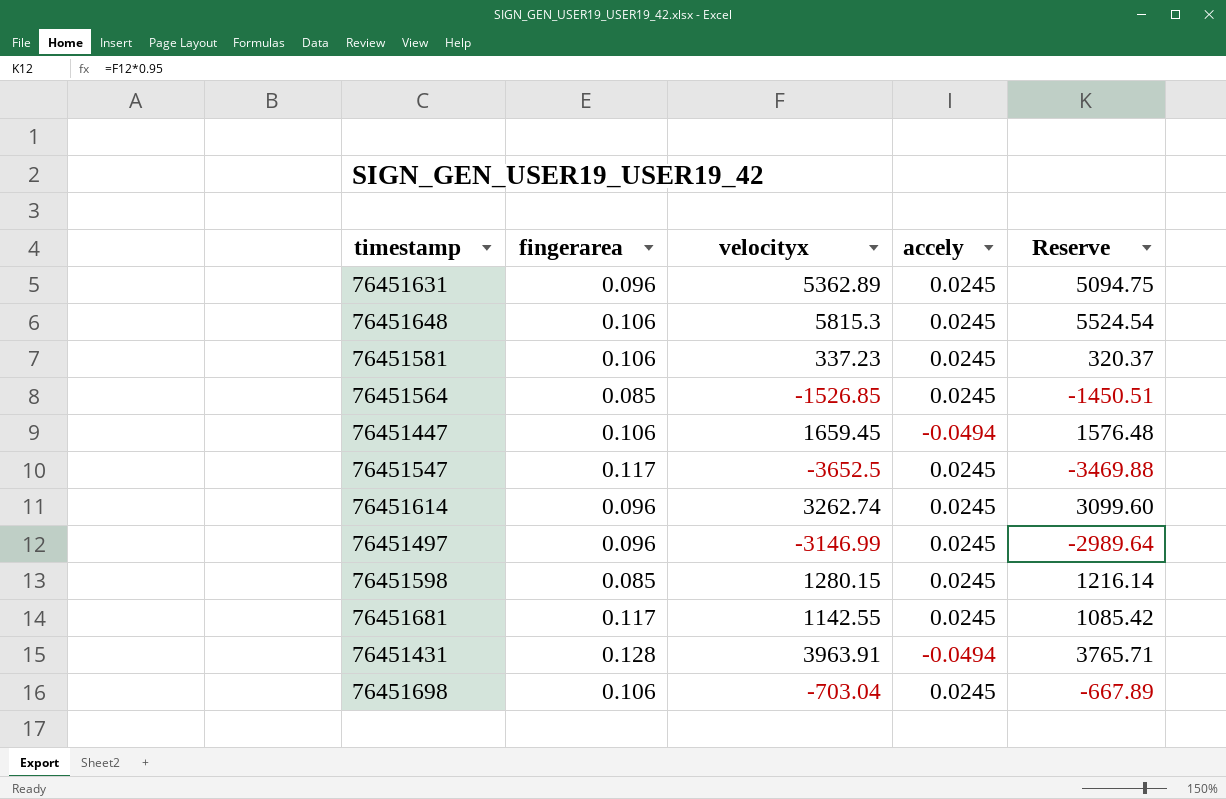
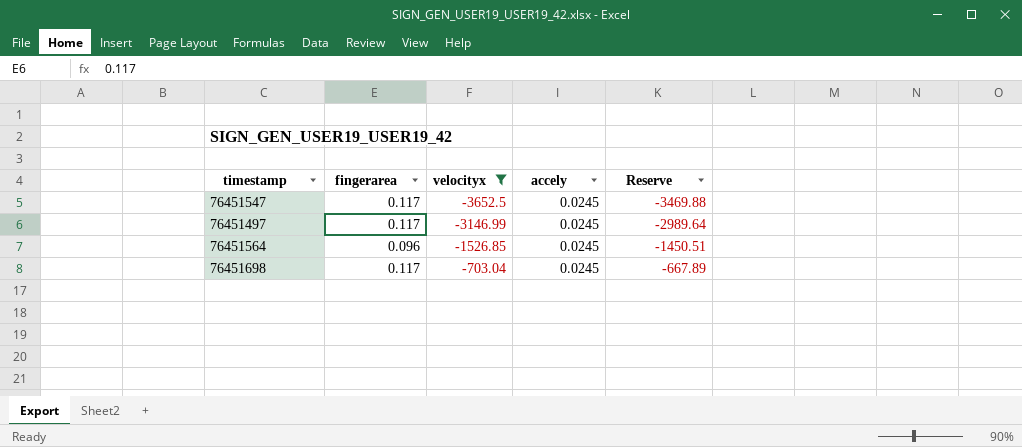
filter: none -> velocityx <= -703.04
row order: none -> velocityx ascending
76451497 | fingerarea: 0.096 -> 0.117
76451564 | fingerarea: 0.085 -> 0.096
76451698 | fingerarea: 0.106 -> 0.117

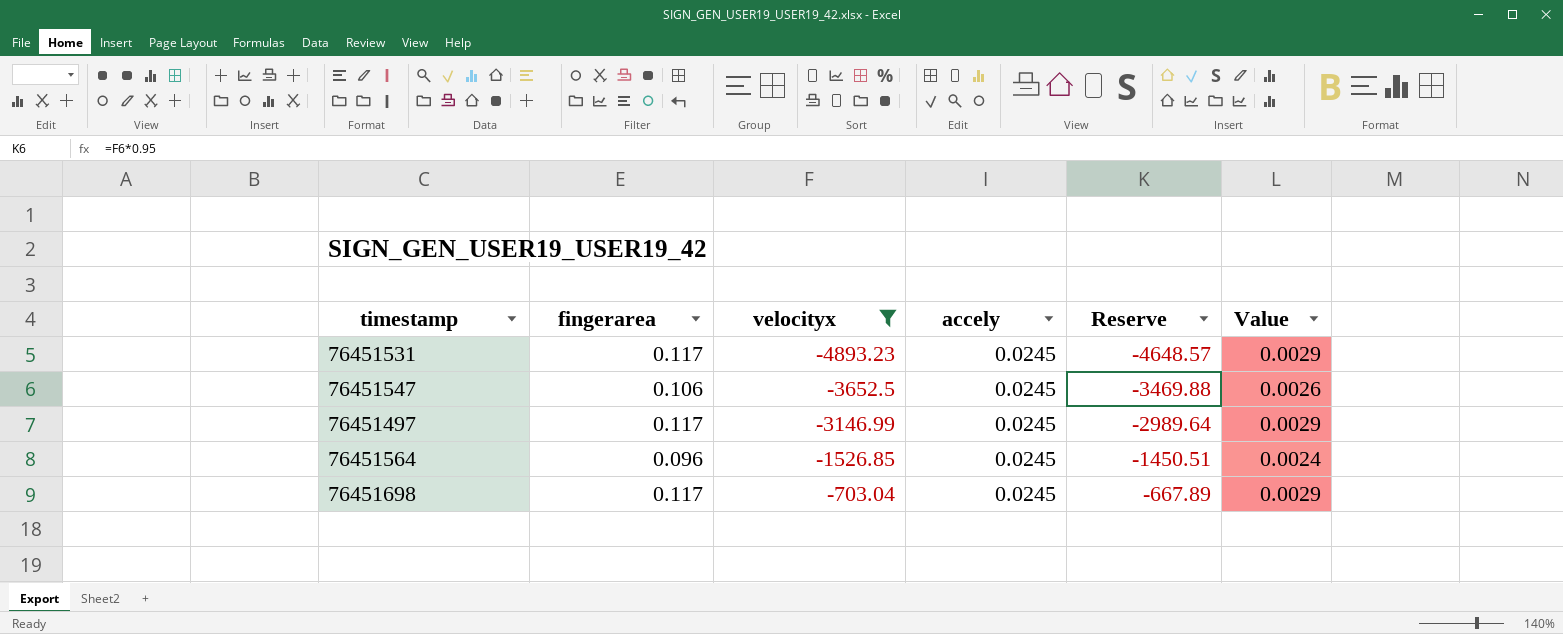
column Value | formula: none -> [fingerarea] * [accely]
row 76451531: none -> 0.117 | -4893.23 | 0.0245 | -4648.57 | 0.0029
76451547 | fingerarea: 0.117 -> 0.106

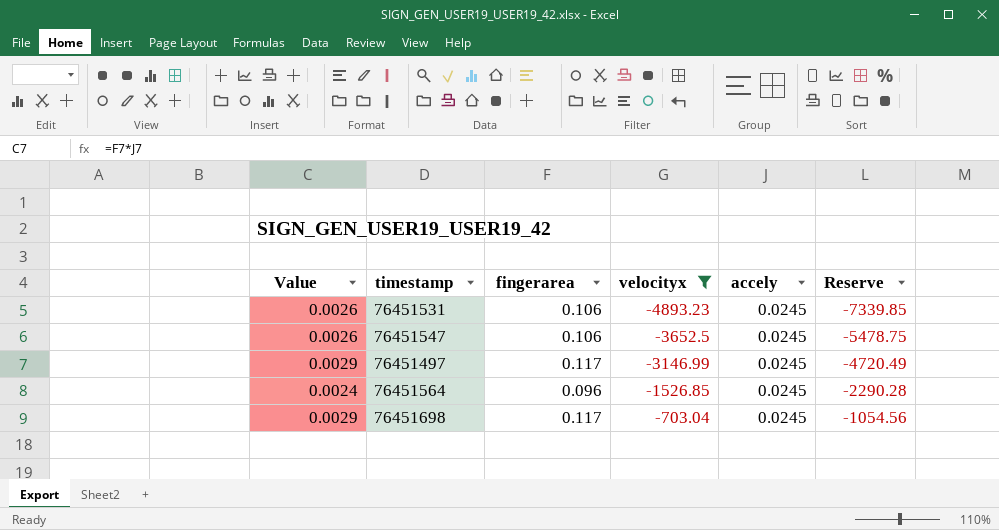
column Value | position: 6 -> 1
column Reserve | formula: [velocityx] * 0.95 -> [velocityx] * 1.5
76451531 | Value: 0.0029 -> 0.0026
76451531 | fingerarea: 0.117 -> 0.106

